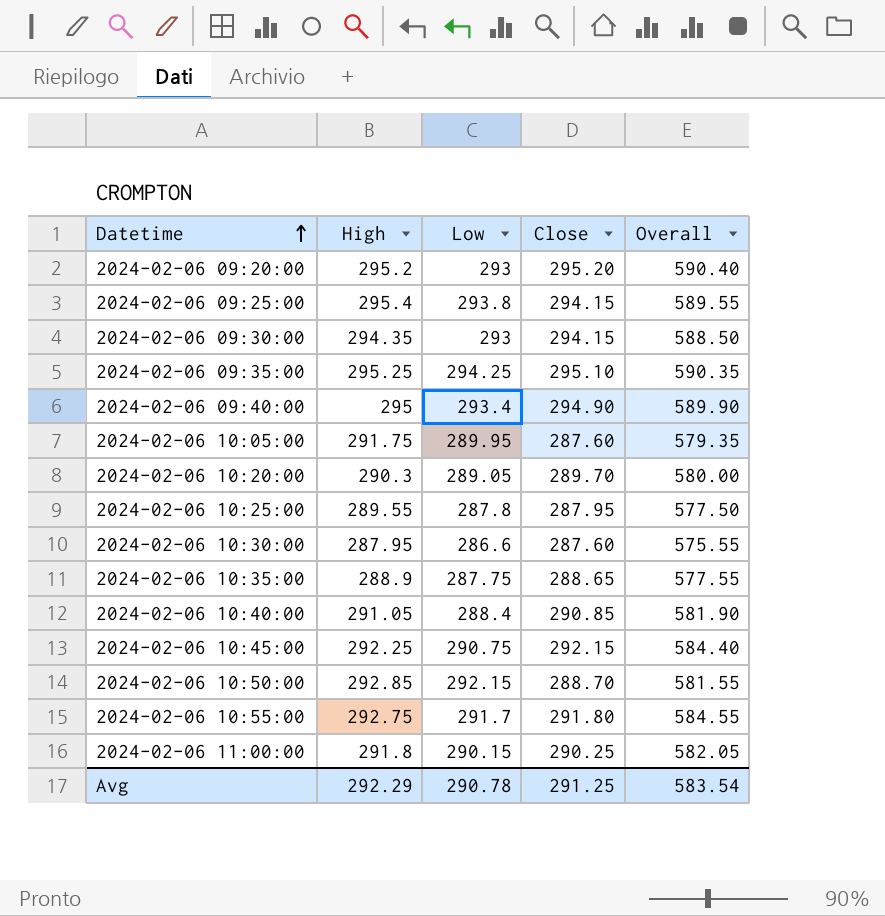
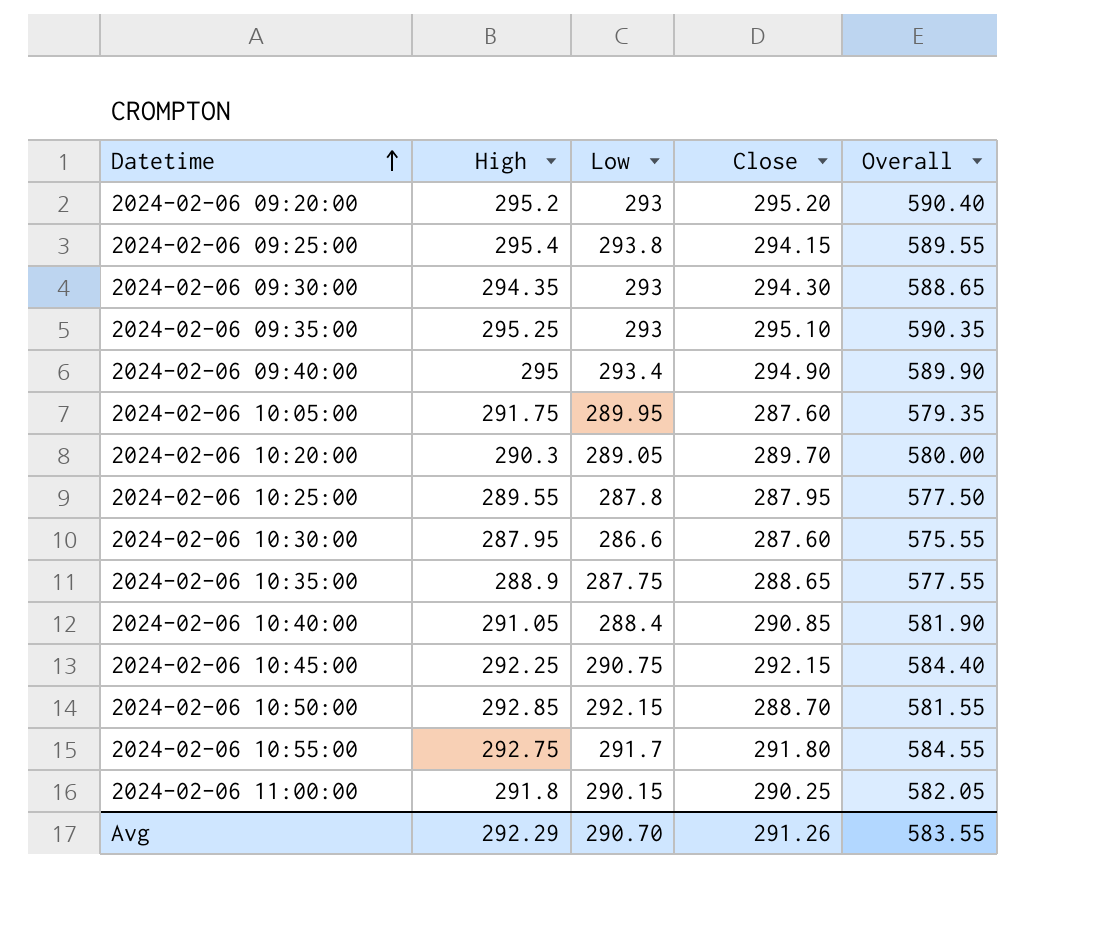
2024-02-06 09:30:00 | Close: 294.15 -> 294.30
2024-02-06 09:30:00 | Overall: 588.50 -> 588.65
2024-02-06 09:35:00 | Low: 294.25 -> 293
Avg | Low: 290.78 -> 290.70
Avg | Close: 291.25 -> 291.26
Avg | Overall: 583.54 -> 583.55

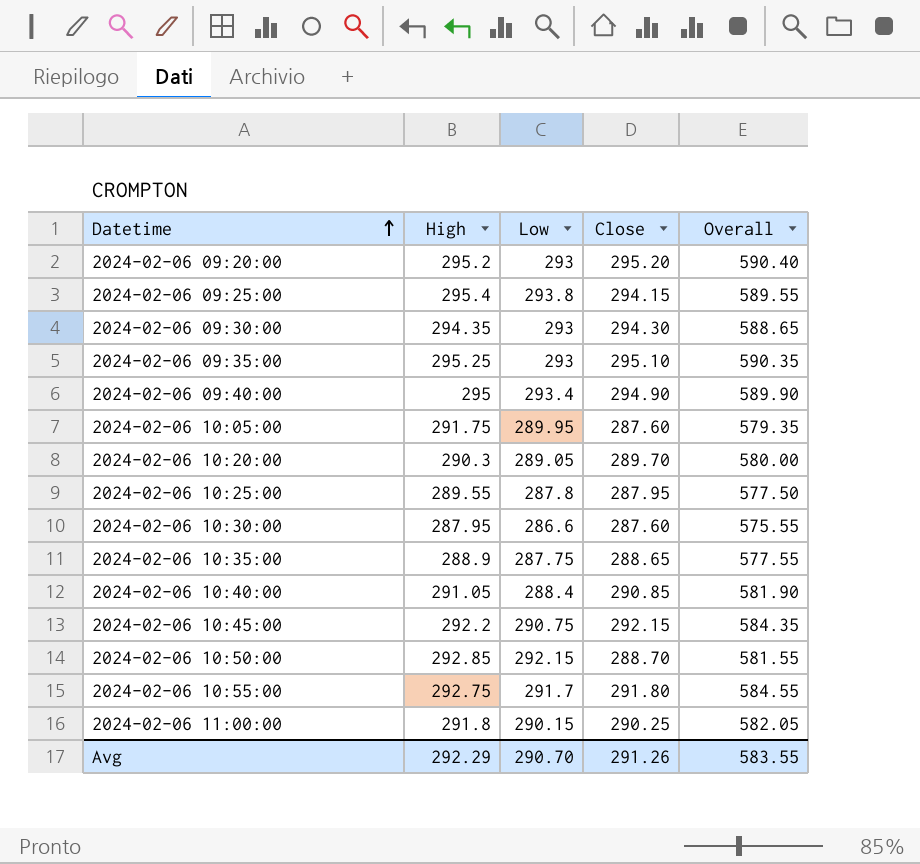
2024-02-06 10:45:00 | High: 292.25 -> 292.2
2024-02-06 10:45:00 | Overall: 584.40 -> 584.35

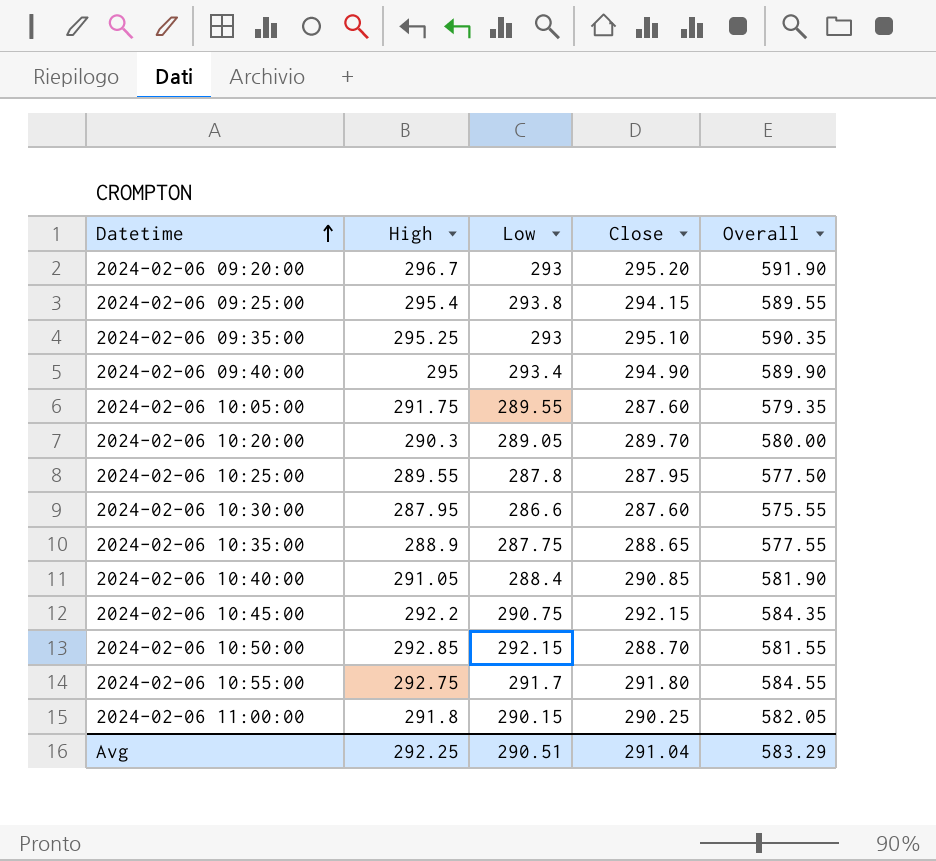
row 2024-02-06 09:30:00: 294.35 | 293 | 294.30 | 588.65 -> none
2024-02-06 09:20:00 | High: 295.2 -> 296.7
2024-02-06 09:20:00 | Overall: 590.40 -> 591.90
2024-02-06 10:05:00 | Low: 289.95 -> 289.55
Avg | High: 292.29 -> 292.25
Avg | Low: 290.70 -> 290.51
Avg | Close: 291.26 -> 291.04
Avg | Overall: 583.55 -> 583.29

